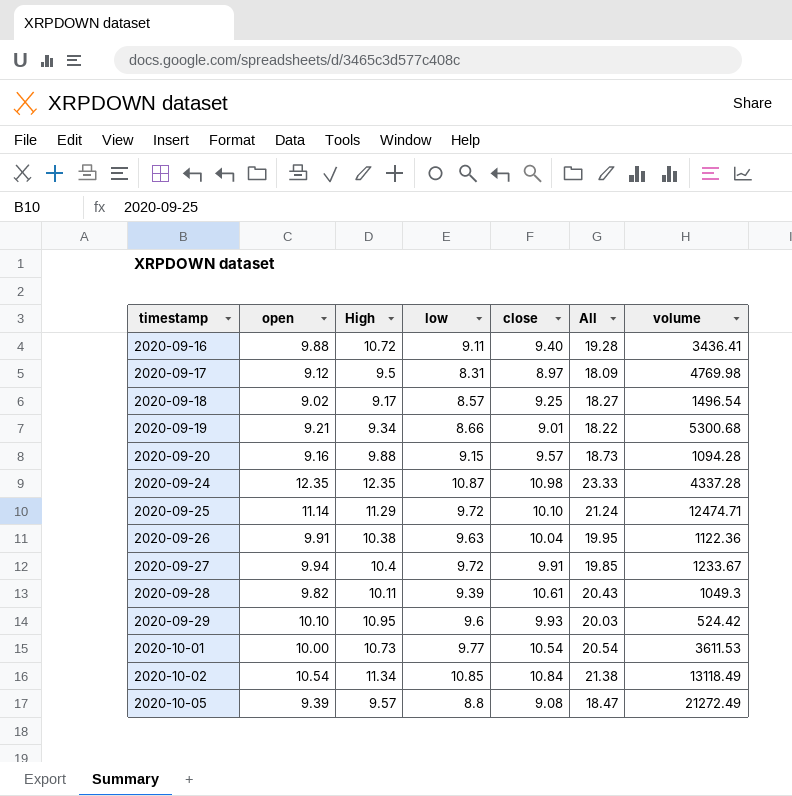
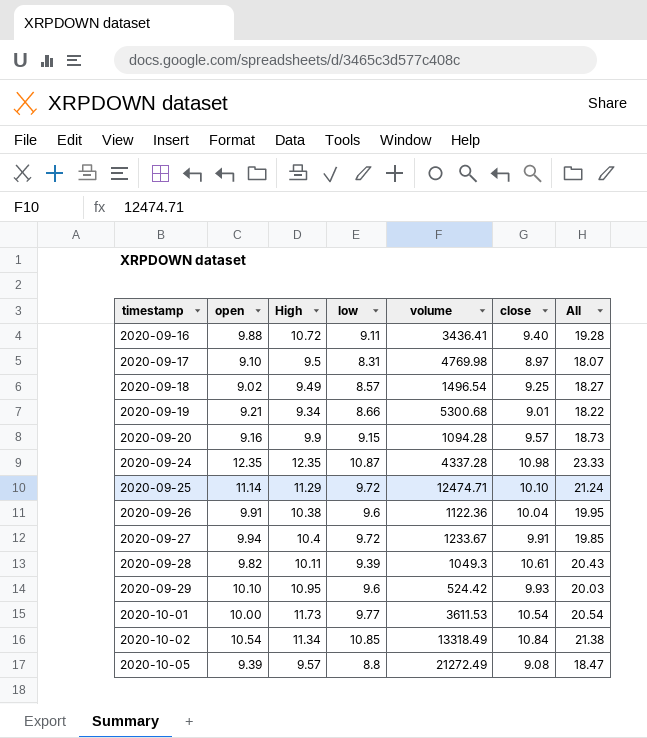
column volume | position: 7 -> 5
2020-09-17 | open: 9.12 -> 9.10
2020-09-17 | All: 18.09 -> 18.07
2020-09-18 | High: 9.17 -> 9.49
2020-09-20 | High: 9.88 -> 9.9
2020-09-26 | low: 9.63 -> 9.6
2020-10-01 | High: 10.73 -> 11.73
2020-10-02 | volume: 13118.49 -> 13318.49

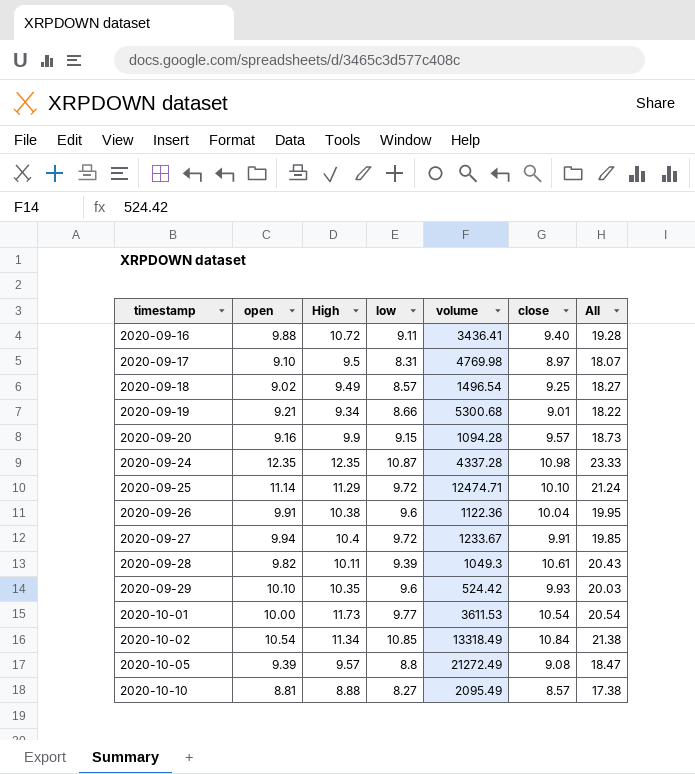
2020-09-29 | High: 10.95 -> 10.35
row 2020-10-10: none -> 8.81 | 8.88 | 8.27 | 2095.49 | 8.57 | 17.38

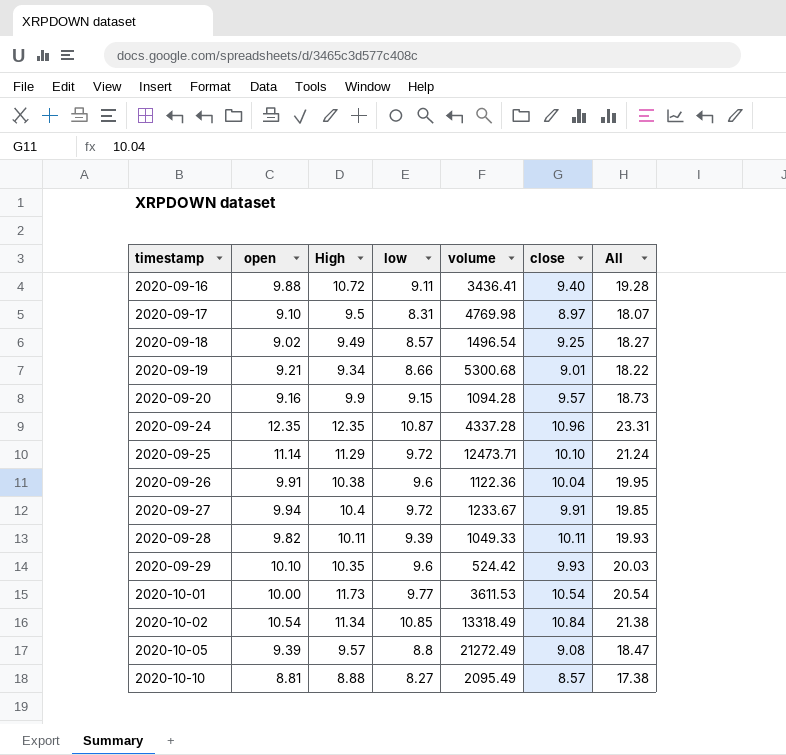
2020-09-24 | close: 10.98 -> 10.96
2020-09-24 | All: 23.33 -> 23.31
2020-09-25 | volume: 12474.71 -> 12473.71
2020-09-28 | volume: 1049.3 -> 1049.33
2020-09-28 | close: 10.61 -> 10.11
2020-09-28 | All: 20.43 -> 19.93

